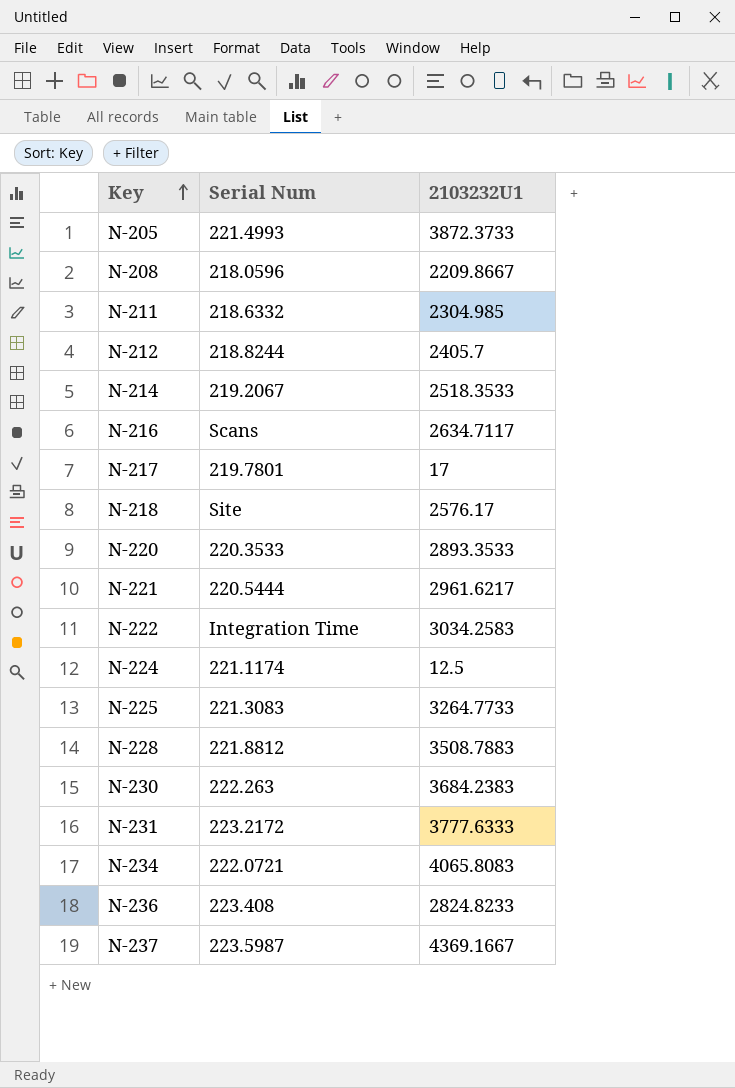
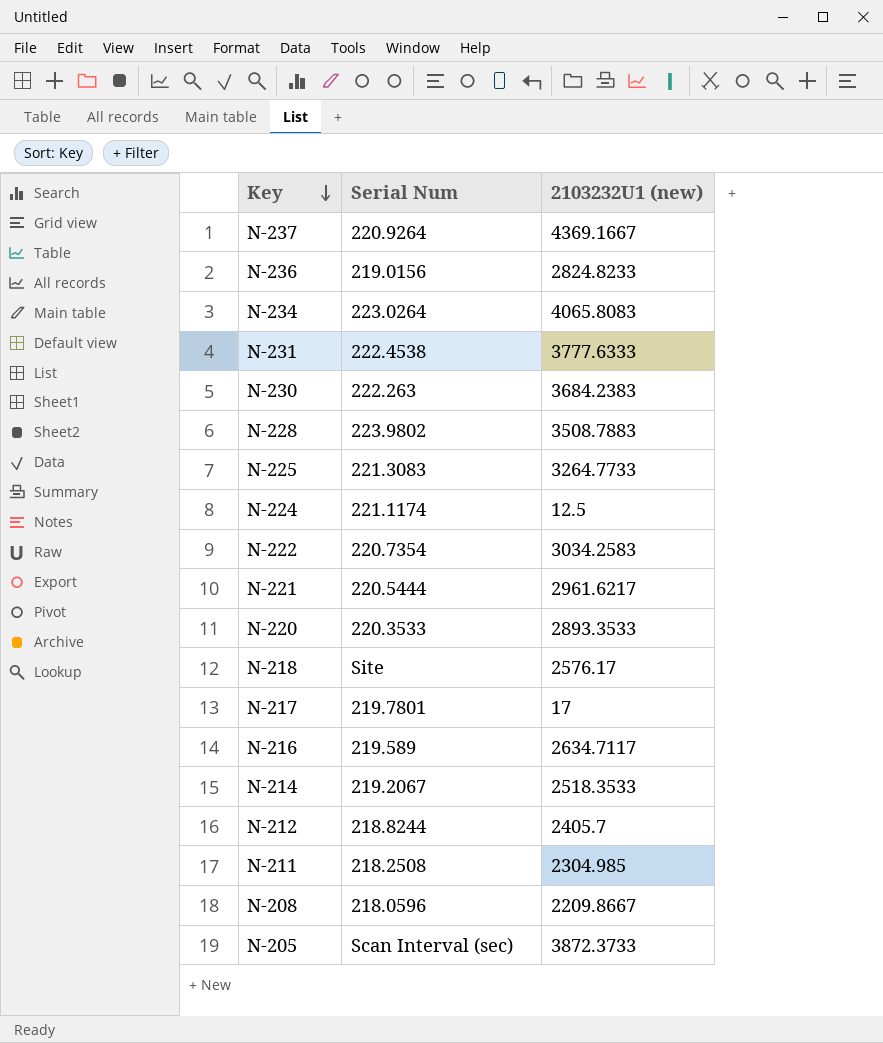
row order: Key ascending -> Key descending
column name: 2103232U1 -> 2103232U1 (new)
N-237 | Serial Num: 223.5987 -> 220.9264
N-236 | Serial Num: 223.408 -> 219.0156
N-234 | Serial Num: 222.0721 -> 223.0264
N-231 | Serial Num: 223.2172 -> 222.4538
N-228 | Serial Num: 221.8812 -> 223.9802
N-222 | Serial Num: Integration Time -> 220.7354
N-216 | Serial Num: Scans -> 219.589
N-211 | Serial Num: 218.6332 -> 218.2508
N-205 | Serial Num: 221.4993 -> Scan Interval (sec)

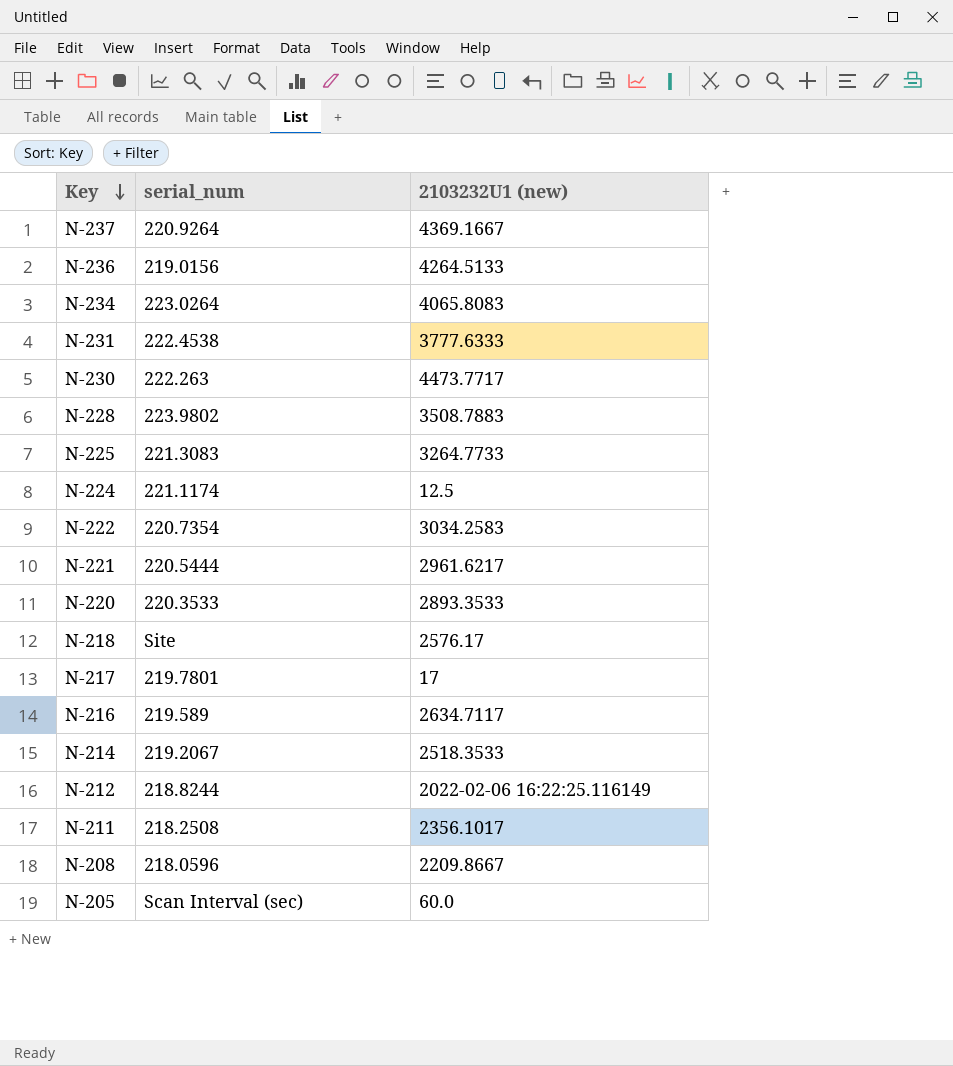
column name: Serial Num -> serial_num
N-236 | 2103232U1 (new): 2824.8233 -> 4264.5133
N-230 | 2103232U1 (new): 3684.2383 -> 4473.7717
N-212 | 2103232U1 (new): 2405.7 -> 2022-02-06 16:22:25.116149
N-211 | 2103232U1 (new): 2304.985 -> 2356.1017
N-205 | 2103232U1 (new): 3872.3733 -> 60.0

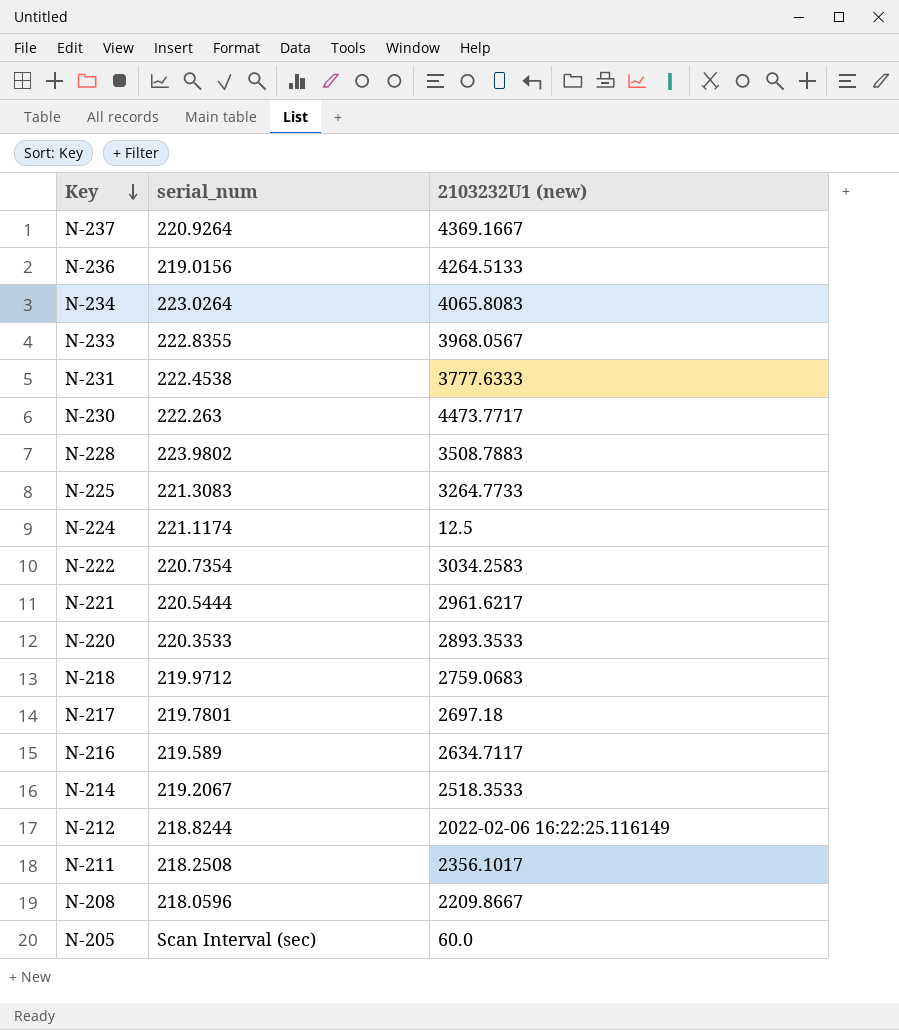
row N-233: none -> 222.8355 | 3968.0567
N-218 | serial_num: Site -> 219.9712
N-218 | 2103232U1 (new): 2576.17 -> 2759.0683
N-217 | 2103232U1 (new): 17 -> 2697.18

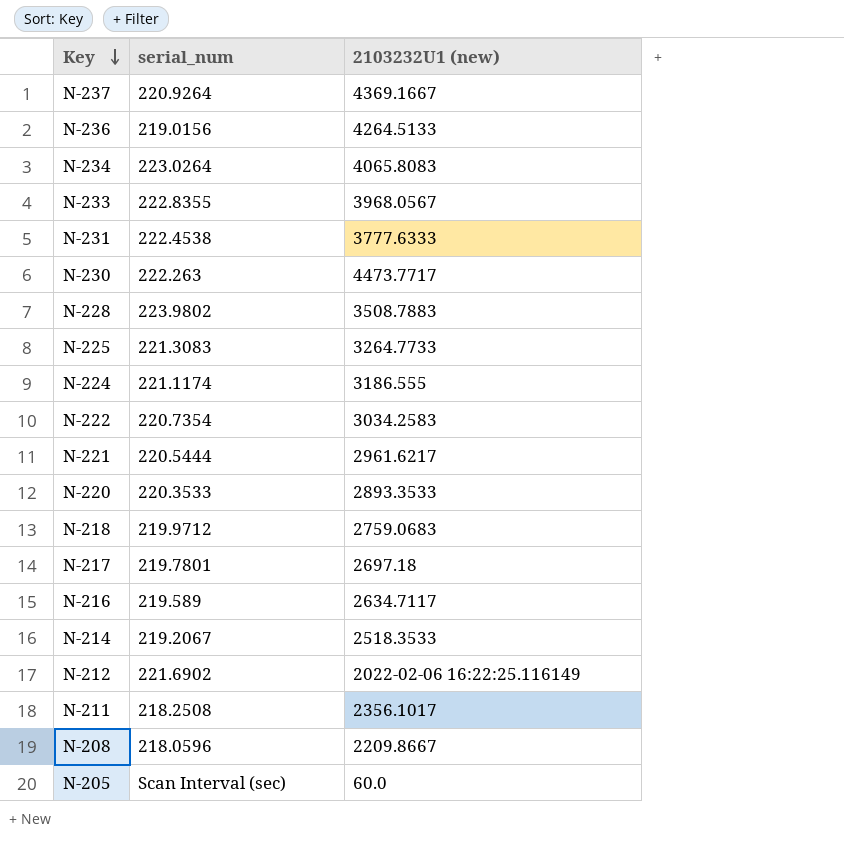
N-224 | 2103232U1 (new): 12.5 -> 3186.555
N-212 | serial_num: 218.8244 -> 221.6902

